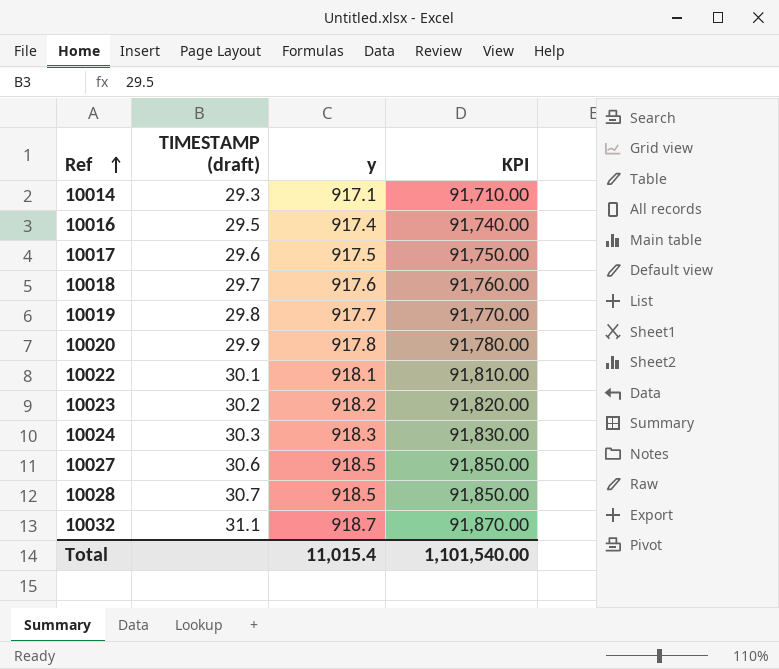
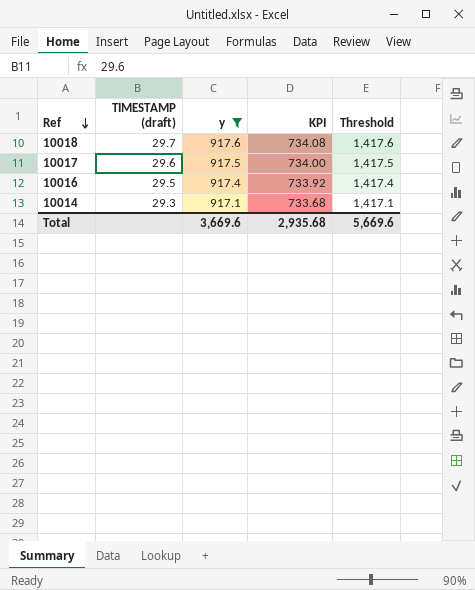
filter: none -> y <= 917.6
row order: Ref ascending -> Ref descending
column KPI | formula: [y] * 100 -> [y] * 0.8
column Threshold | formula: none -> [y] + 500
Total | y: 11,015.4 -> 3,669.6
Total | KPI: 1,101,540.00 -> 2,935.68

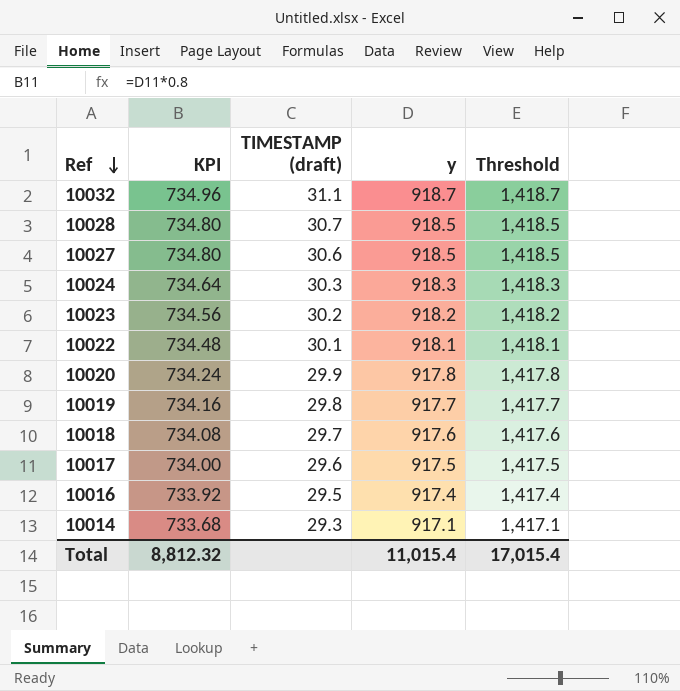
filter: y <= 917.6 -> none
column KPI | position: 4 -> 2
Total | KPI: 2,935.68 -> 8,812.32
Total | y: 3,669.6 -> 11,015.4
Total | Threshold: 5,669.6 -> 17,015.4

